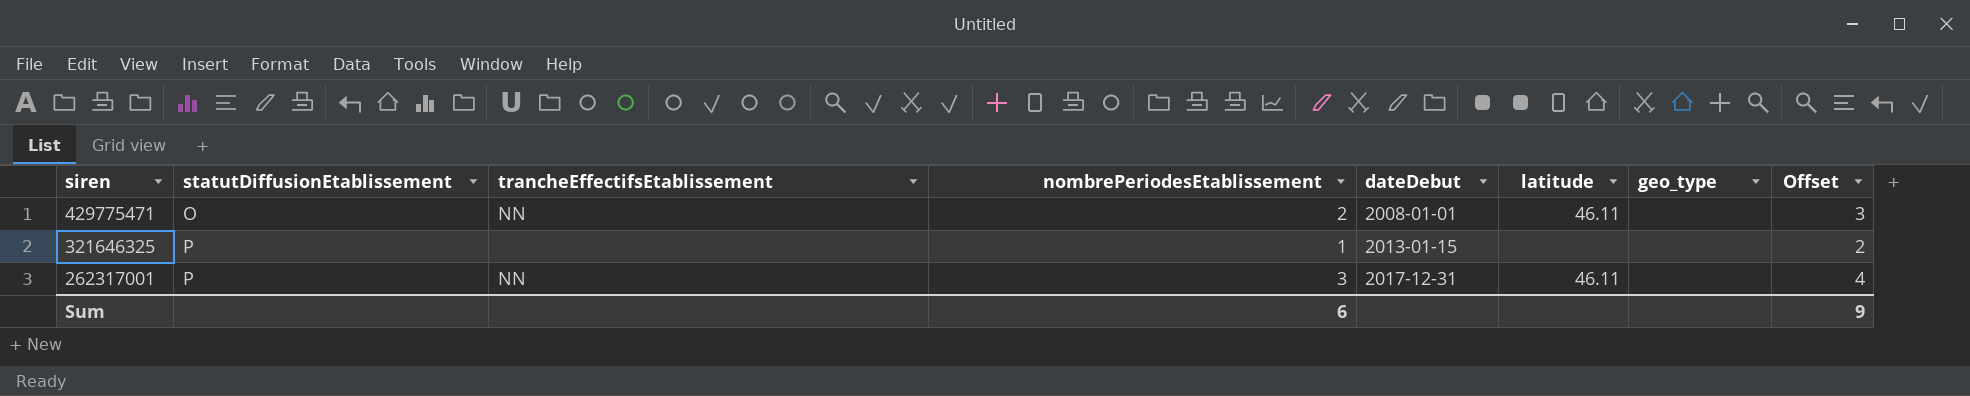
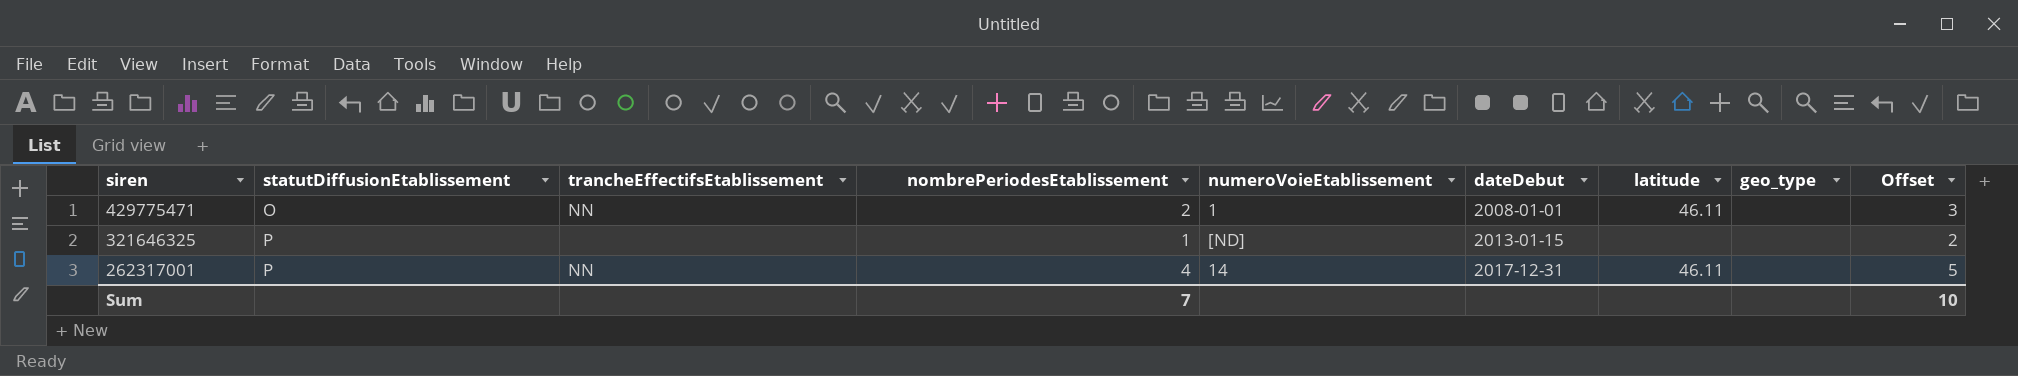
column numeroVoieEtablissement | position: none -> 5
262317001 | nombrePeriodesEtablissement: 3 -> 4
262317001 | Offset: 4 -> 5
Sum | nombrePeriodesEtablissement: 6 -> 7
Sum | Offset: 9 -> 10

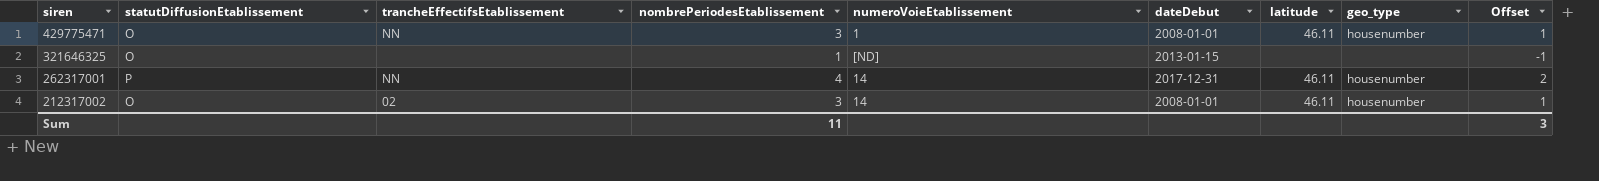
column Offset | formula: [nombrePeriodesEtablissement] + 1 -> [nombrePeriodesEtablissement] - 2
429775471 | nombrePeriodesEtablissement: 2 -> 3
429775471 | geo_type: none -> housenumber
321646325 | statutDiffusionEtablissement: P -> O
262317001 | geo_type: none -> housenumber
row 212317002: none -> O | 02 | 3 | 14 | 2008-01-01 | 46.11 | housenumber | 1
Sum | nombrePeriodesEtablissement: 7 -> 11
Sum | Offset: 10 -> 3

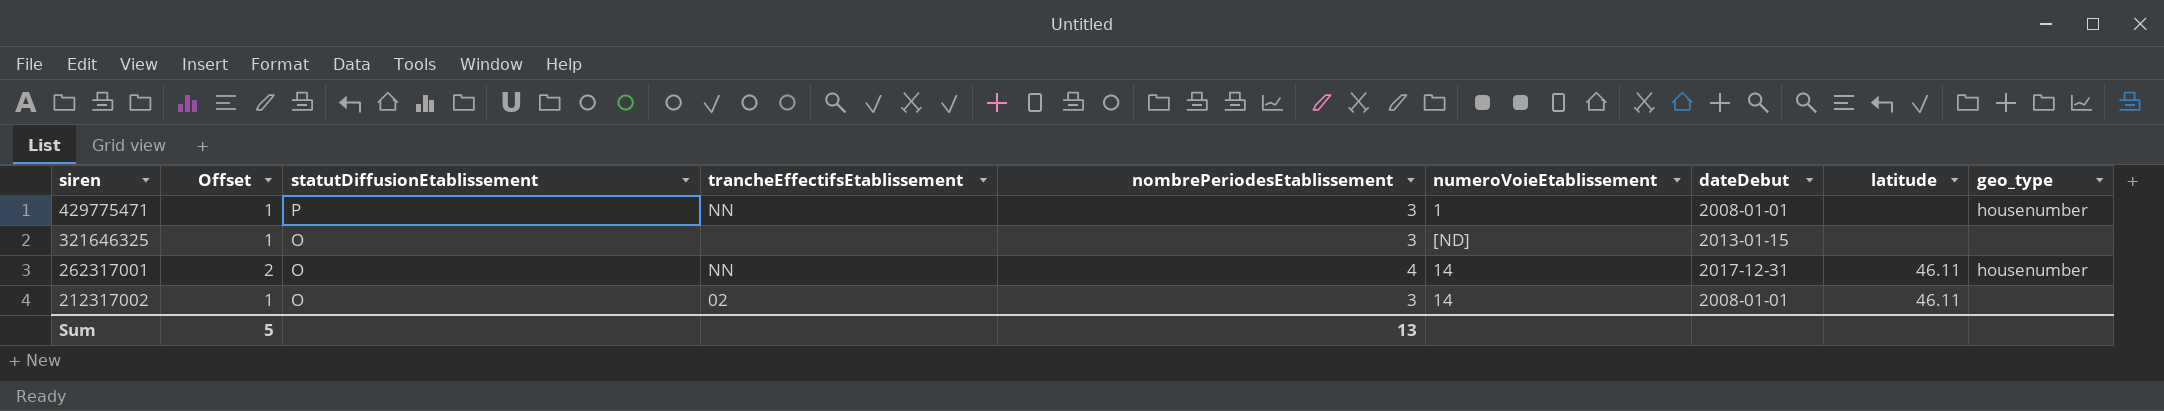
column Offset | position: 9 -> 2
429775471 | statutDiffusionEtablissement: O -> P
429775471 | latitude: 46.11 -> none
321646325 | Offset: -1 -> 1
321646325 | nombrePeriodesEtablissement: 1 -> 3
262317001 | statutDiffusionEtablissement: P -> O
212317002 | geo_type: housenumber -> none
Sum | Offset: 3 -> 5
Sum | nombrePeriodesEtablissement: 11 -> 13

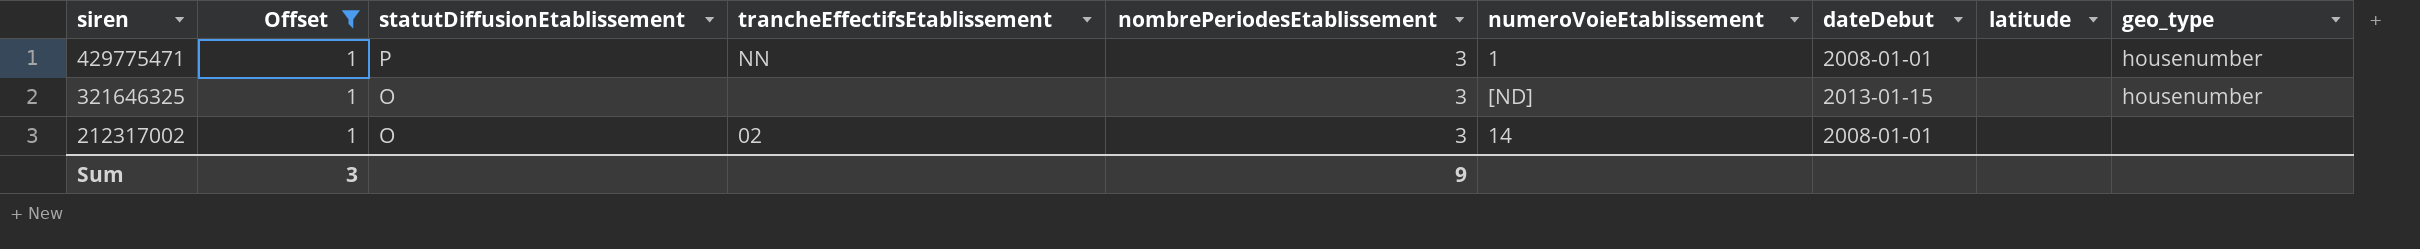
filter: none -> Offset = 1
321646325 | geo_type: none -> housenumber
212317002 | latitude: 46.11 -> none
Sum | Offset: 5 -> 3
Sum | nombrePeriodesEtablissement: 13 -> 9

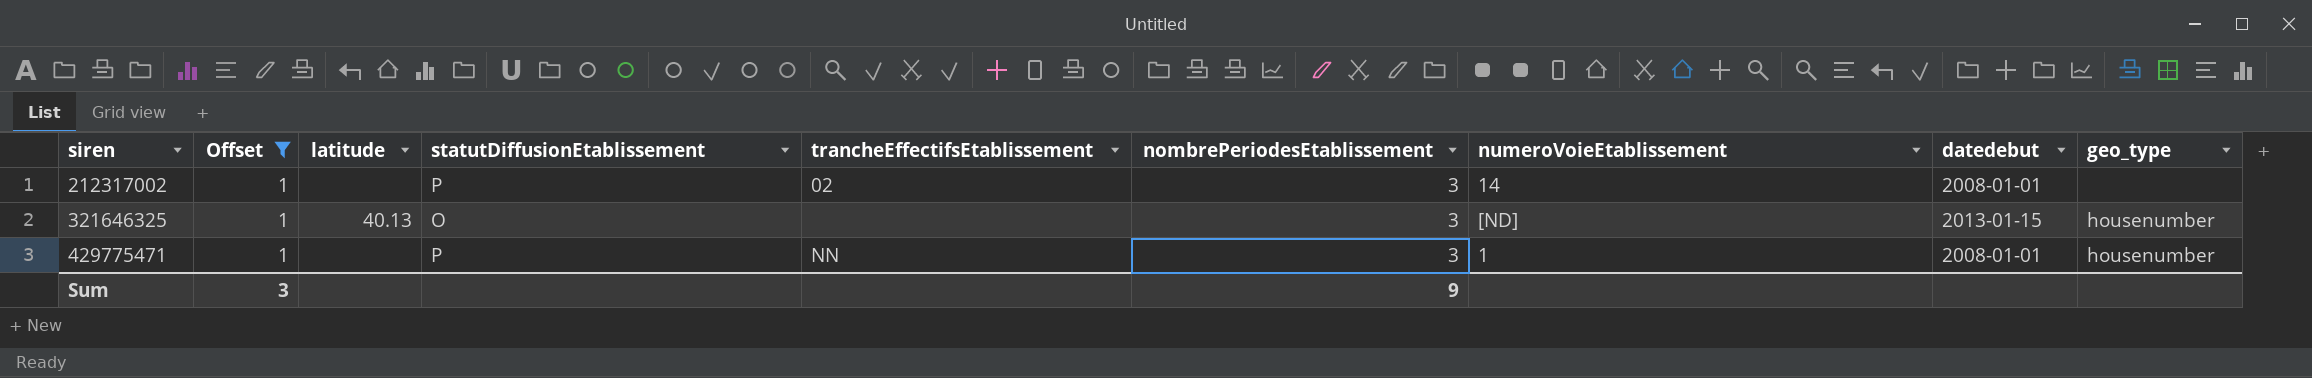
row order: siren descending -> siren ascending
column latitude | position: 8 -> 3
column name: dateDebut -> datedebut
212317002 | statutDiffusionEtablissement: O -> P
321646325 | latitude: none -> 40.13

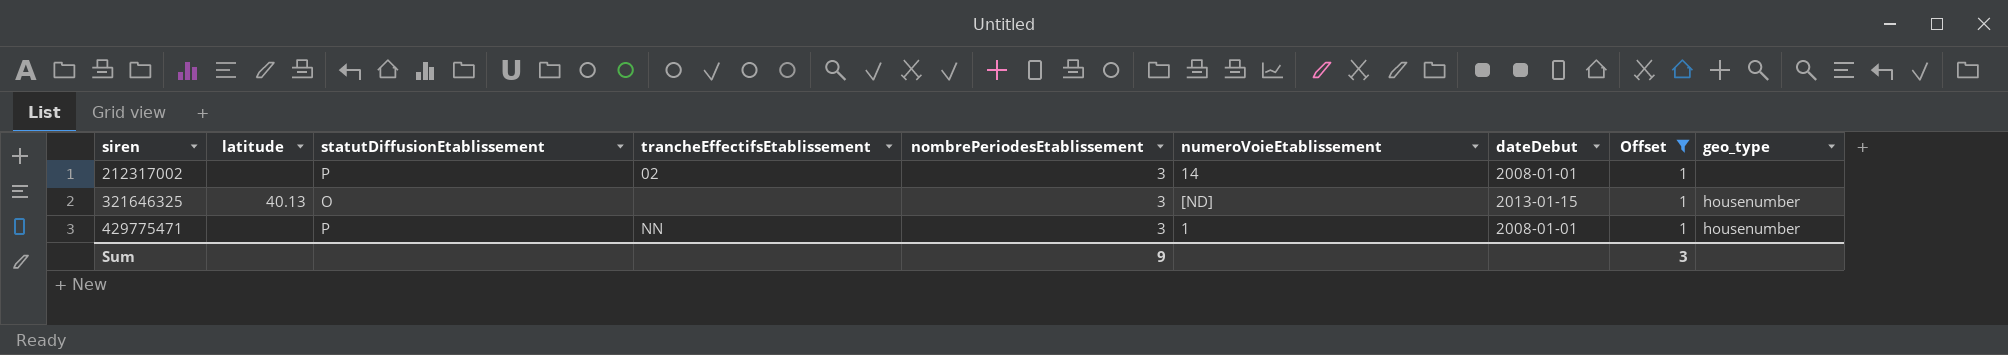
column name: datedebut -> dateDebut
column Offset | position: 2 -> 8

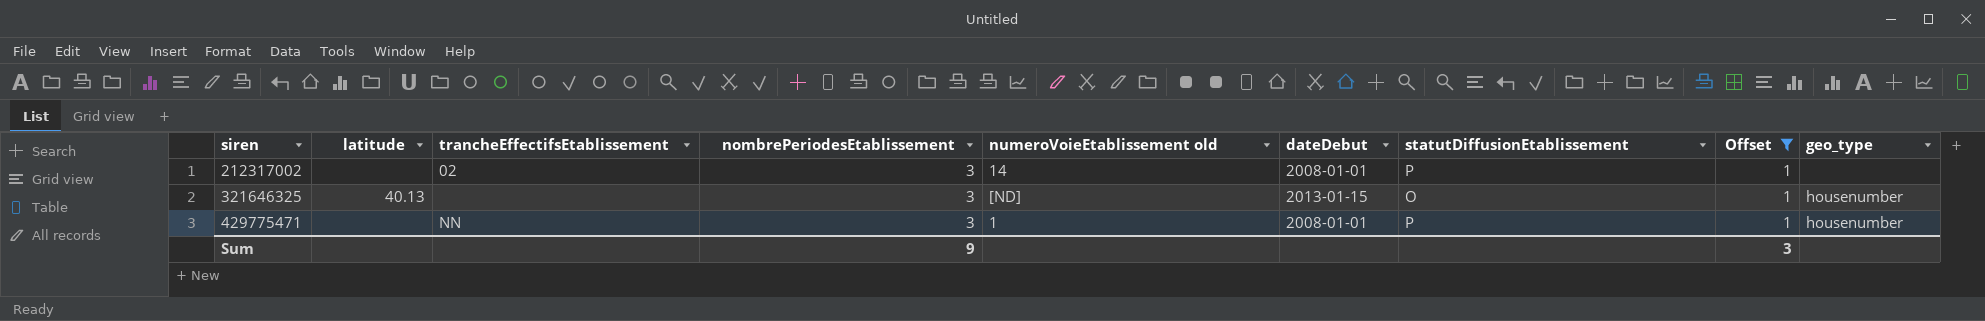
column name: numeroVoieEtablissement -> numeroVoieEtablissement old
column statutDiffusionEtablissement | position: 3 -> 7

